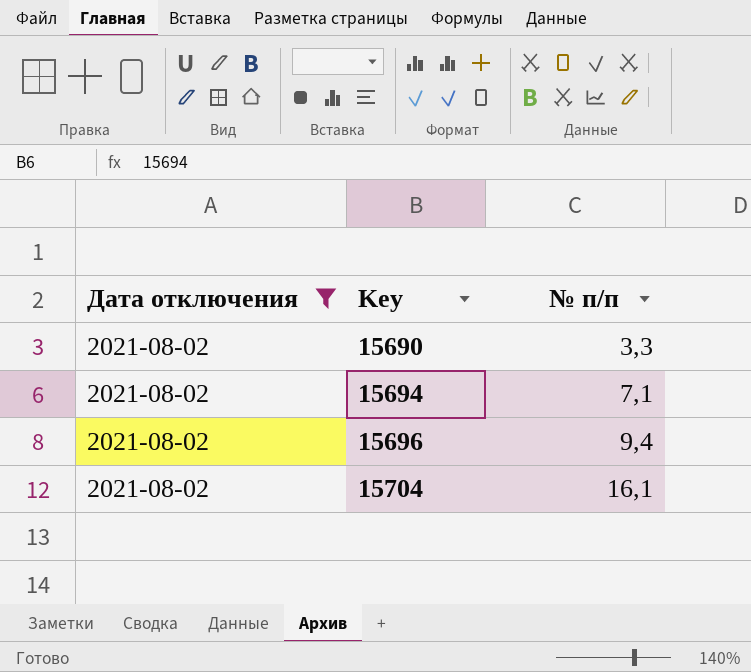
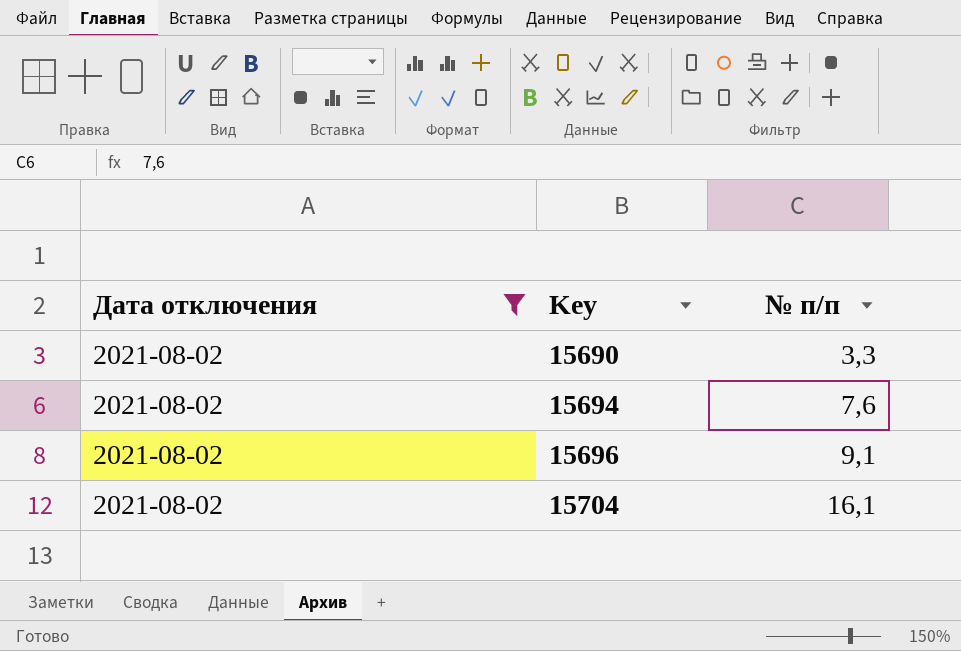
15694 | № п/п: 7,1 -> 7,6
15696 | № п/п: 9,4 -> 9,1

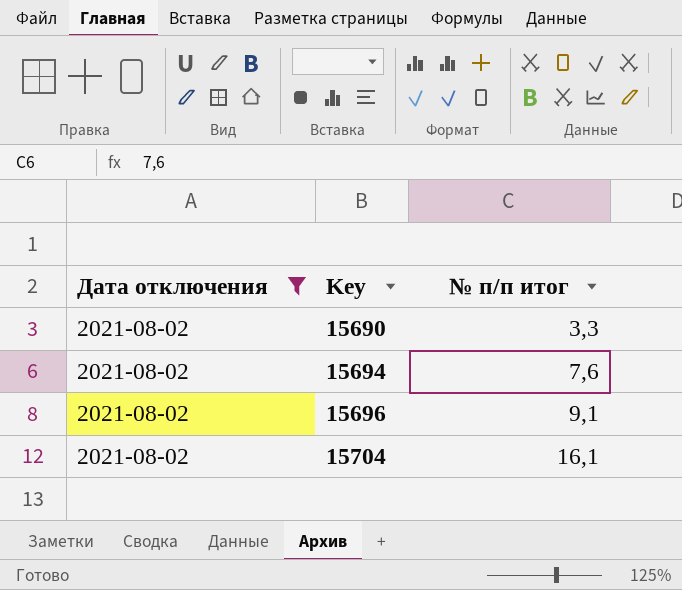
column name: № п/п -> № п/п итог

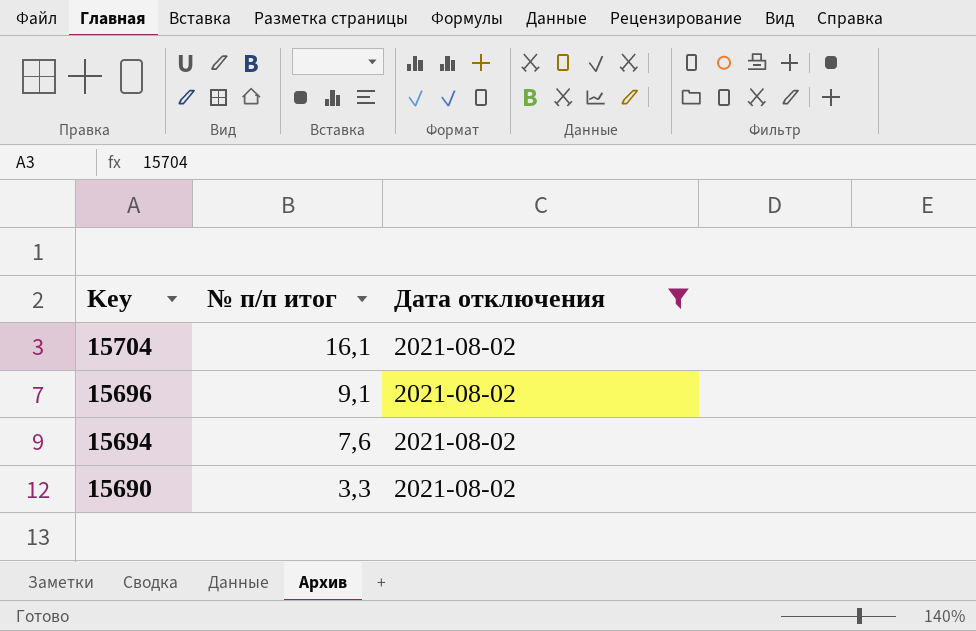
row order: Key ascending -> Key descending
column Дата отключения | position: 1 -> 3

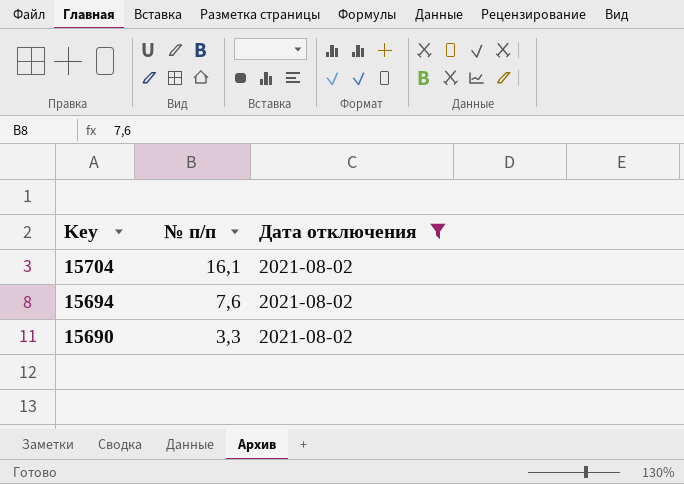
column name: № п/п итог -> № п/п
row 15696: 9,1 | 2021-08-02 -> none

